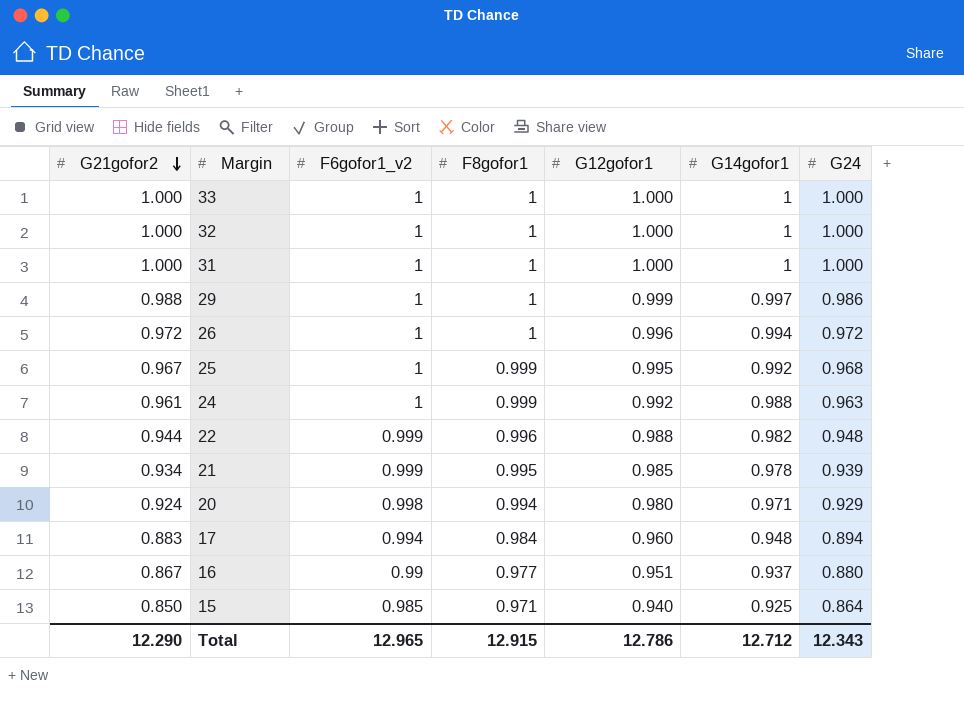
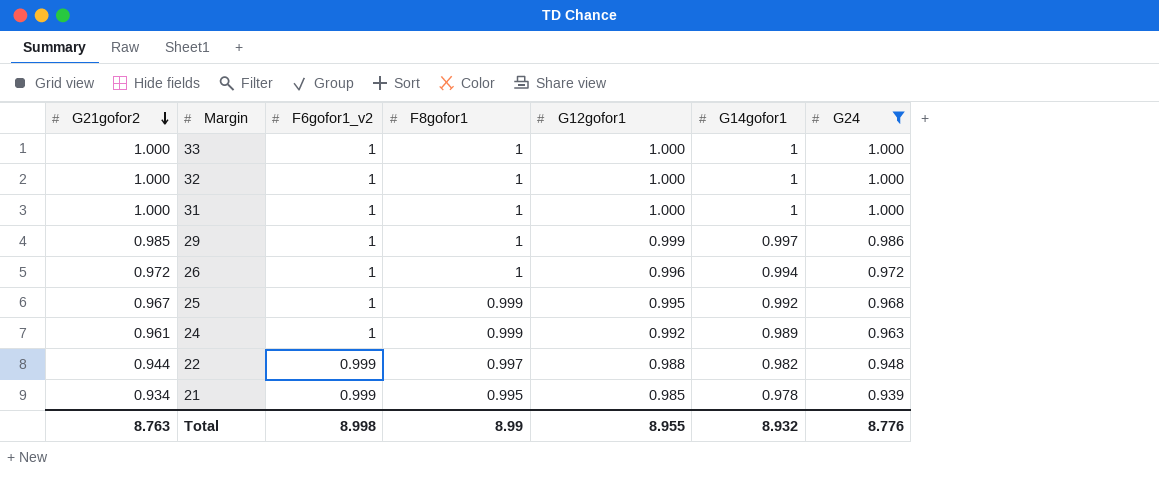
filter: none -> G24 >= 0.939
29 | G21gofor2: 0.988 -> 0.985
24 | G14gofor1: 0.988 -> 0.989
22 | F8gofor1: 0.996 -> 0.997
Total | G21gofor2: 12.290 -> 8.763
Total | F6gofor1_v2: 12.965 -> 8.998
Total | F8gofor1: 12.915 -> 8.99
Total | G12gofor1: 12.786 -> 8.955
Total | G14gofor1: 12.712 -> 8.932
Total | G24: 12.343 -> 8.776

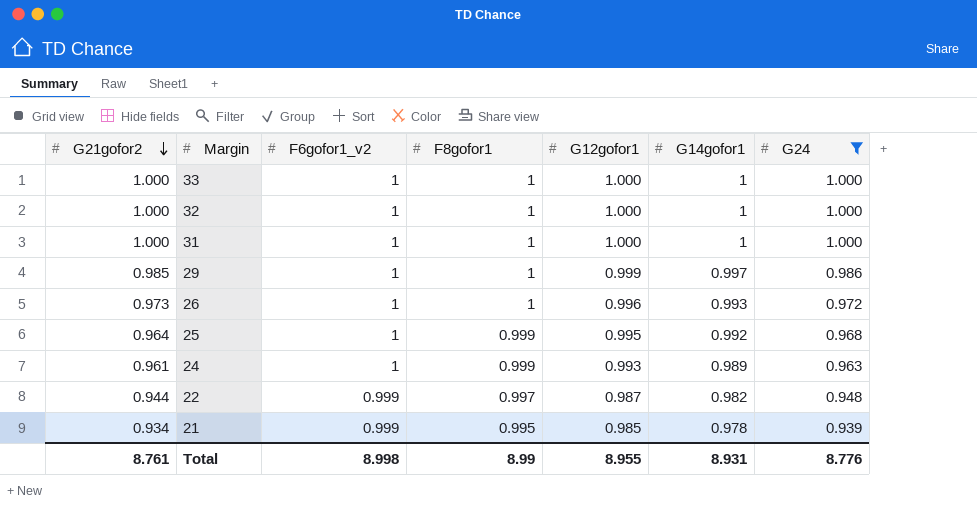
26 | G21gofor2: 0.972 -> 0.973
26 | G14gofor1: 0.994 -> 0.993
25 | G21gofor2: 0.967 -> 0.964
24 | G12gofor1: 0.992 -> 0.993
22 | G12gofor1: 0.988 -> 0.987
Total | G21gofor2: 8.763 -> 8.761
Total | G14gofor1: 8.932 -> 8.931

